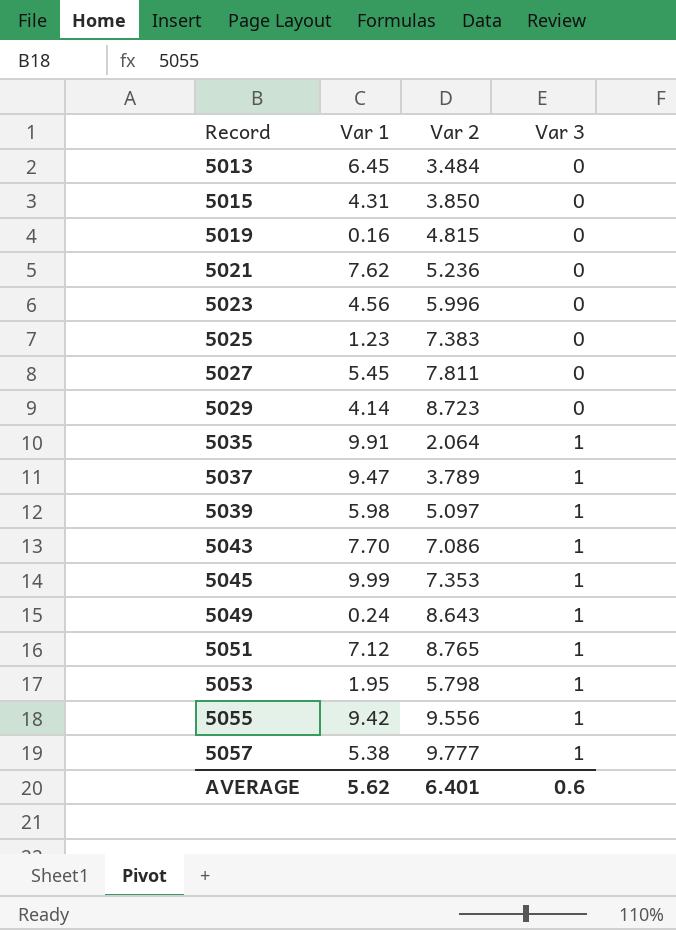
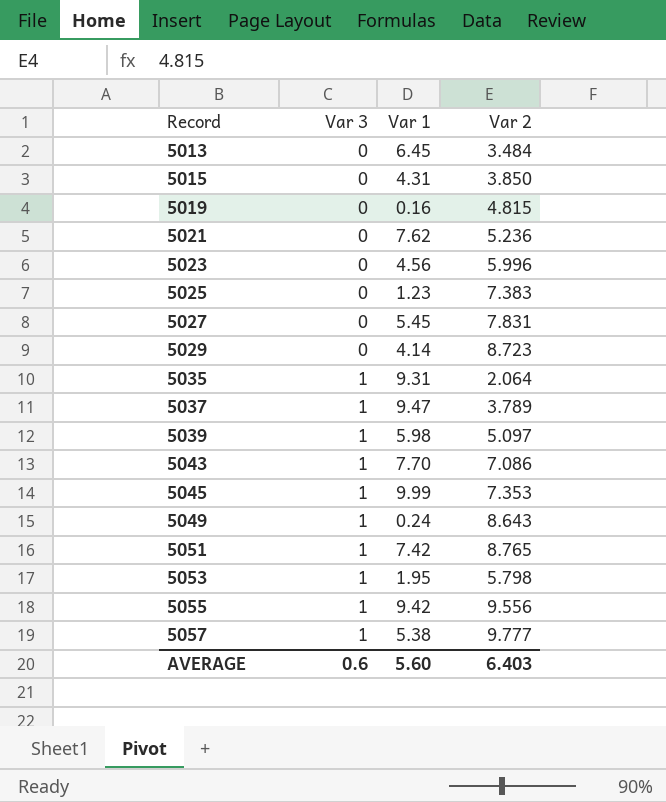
column Var 3 | position: 4 -> 2
5027 | Var 2: 7.811 -> 7.831
5035 | Var 1: 9.91 -> 9.31
5051 | Var 1: 7.12 -> 7.42
AVERAGE | Var 1: 5.62 -> 5.60
AVERAGE | Var 2: 6.401 -> 6.403

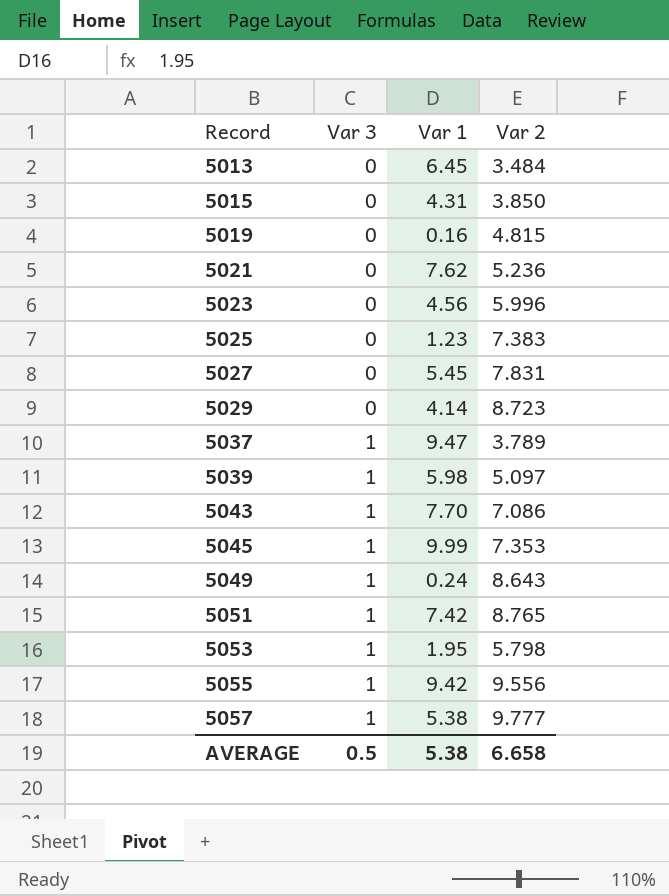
row 5035: 1 | 9.31 | 2.064 -> none
AVERAGE | Var 3: 0.6 -> 0.5
AVERAGE | Var 1: 5.60 -> 5.38
AVERAGE | Var 2: 6.403 -> 6.658

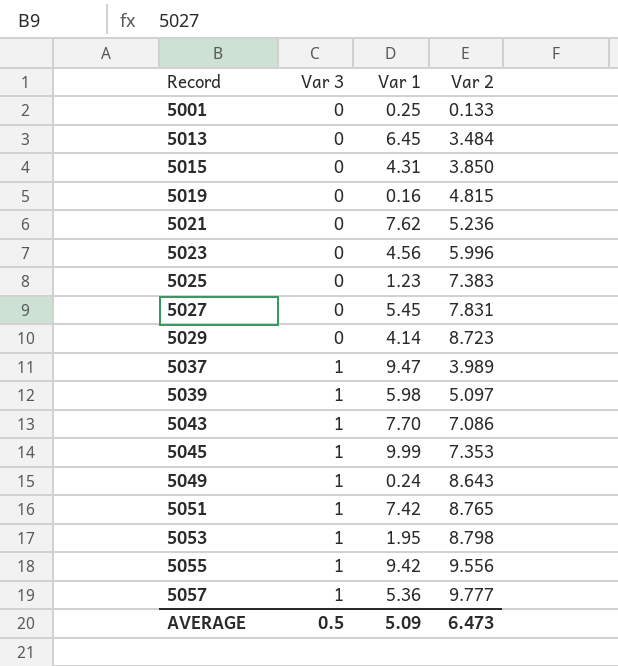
row 5001: none -> 0 | 0.25 | 0.133
5037 | Var 2: 3.789 -> 3.989
5053 | Var 2: 5.798 -> 8.798
5057 | Var 1: 5.38 -> 5.36
AVERAGE | Var 1: 5.38 -> 5.09
AVERAGE | Var 2: 6.658 -> 6.473

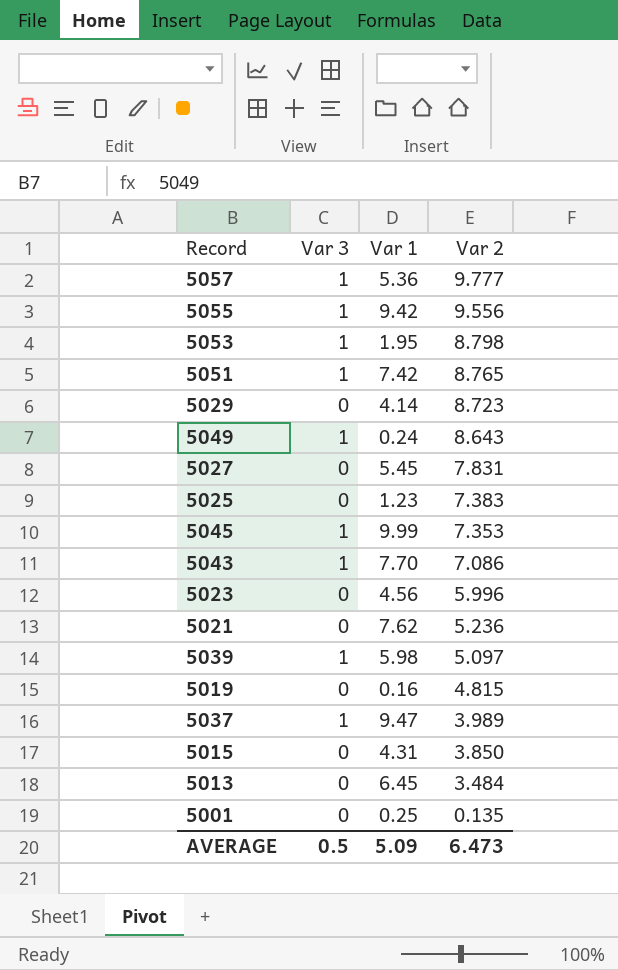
row order: Record ascending -> Var 2 descending
5001 | Var 2: 0.133 -> 0.135

